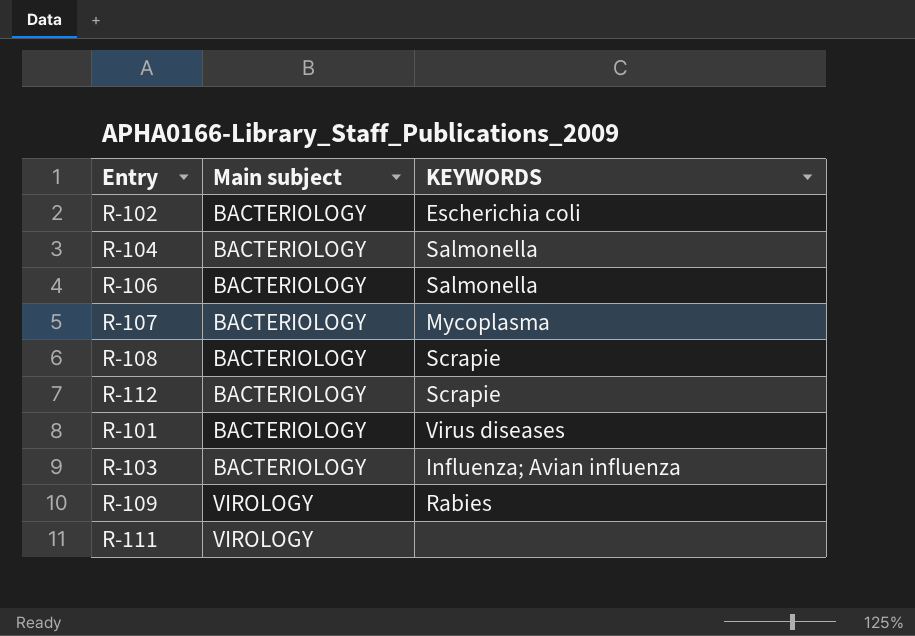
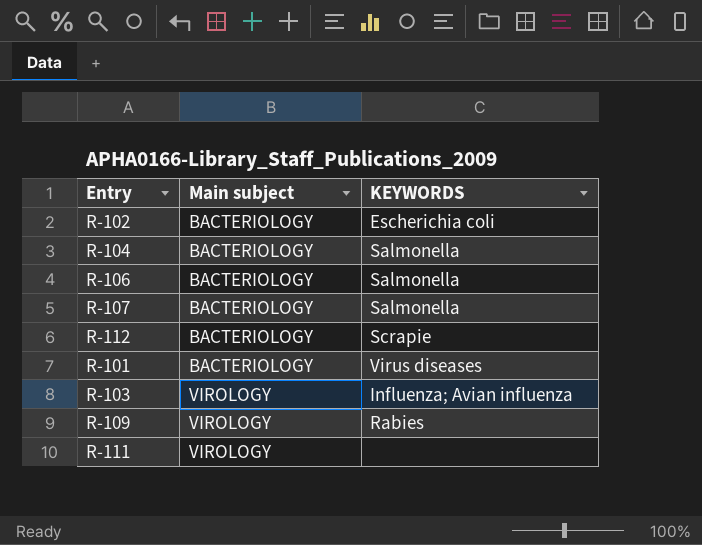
row R-108: BACTERIOLOGY | Scrapie -> none
R-107 | KEYWORDS: Mycoplasma -> Salmonella
R-103 | Main subject: BACTERIOLOGY -> VIROLOGY

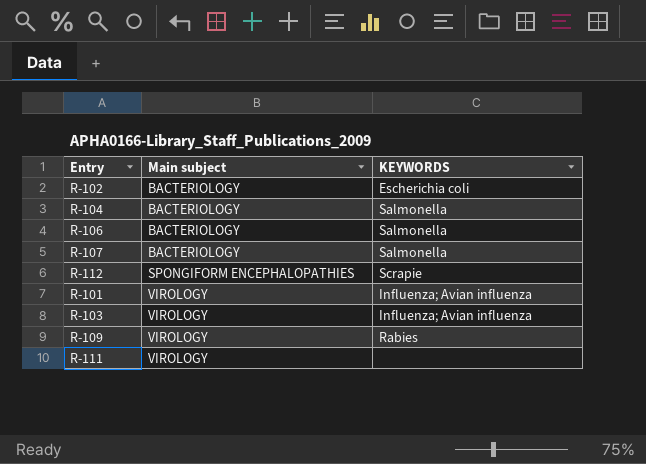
R-112 | Main subject: BACTERIOLOGY -> SPONGIFORM ENCEPHALOPATHIES
R-101 | Main subject: BACTERIOLOGY -> VIROLOGY
R-101 | KEYWORDS: Virus diseases -> Influenza; Avian influenza

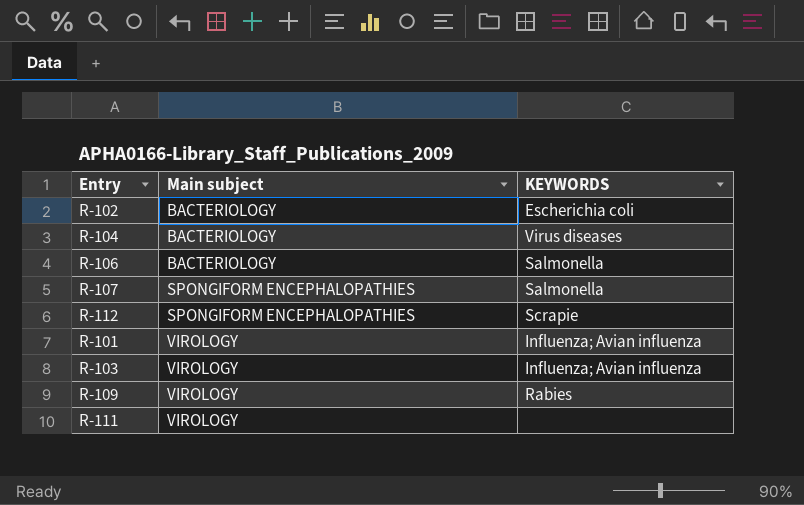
R-104 | KEYWORDS: Salmonella -> Virus diseases
R-107 | Main subject: BACTERIOLOGY -> SPONGIFORM ENCEPHALOPATHIES

